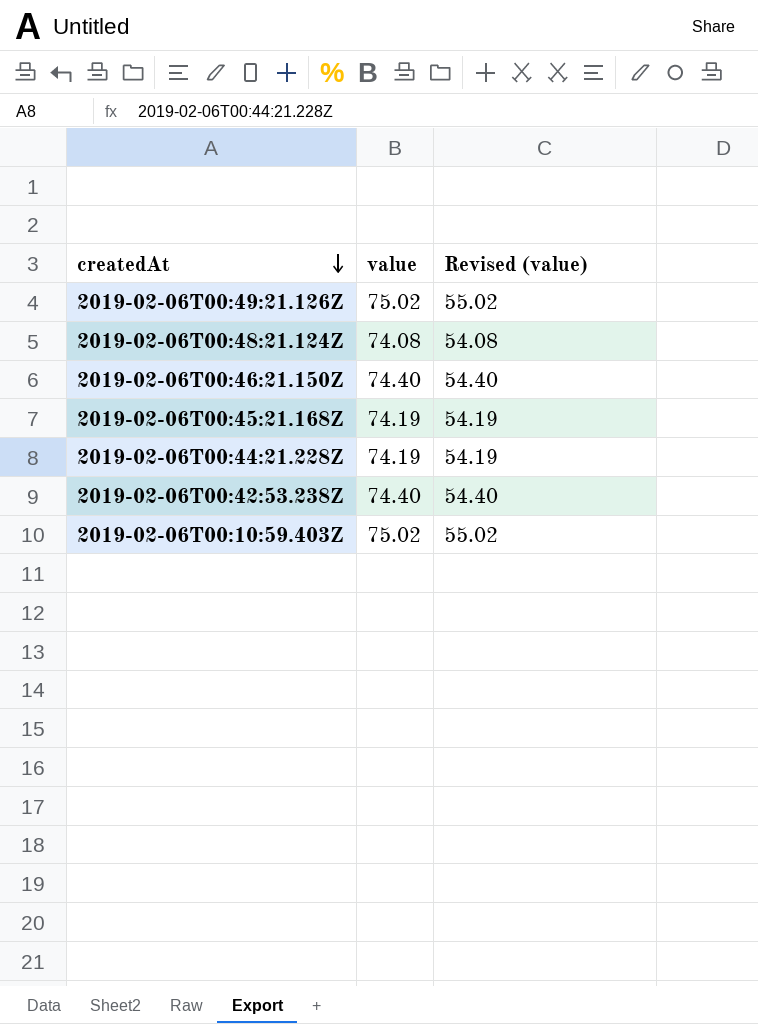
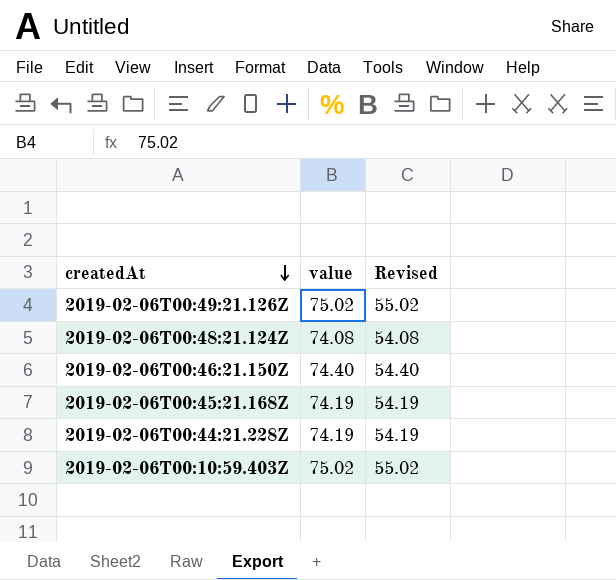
column name: Revised (value) -> Revised
row 2019-02-06T00:42:53.238Z: 74.40 | 54.40 -> none

